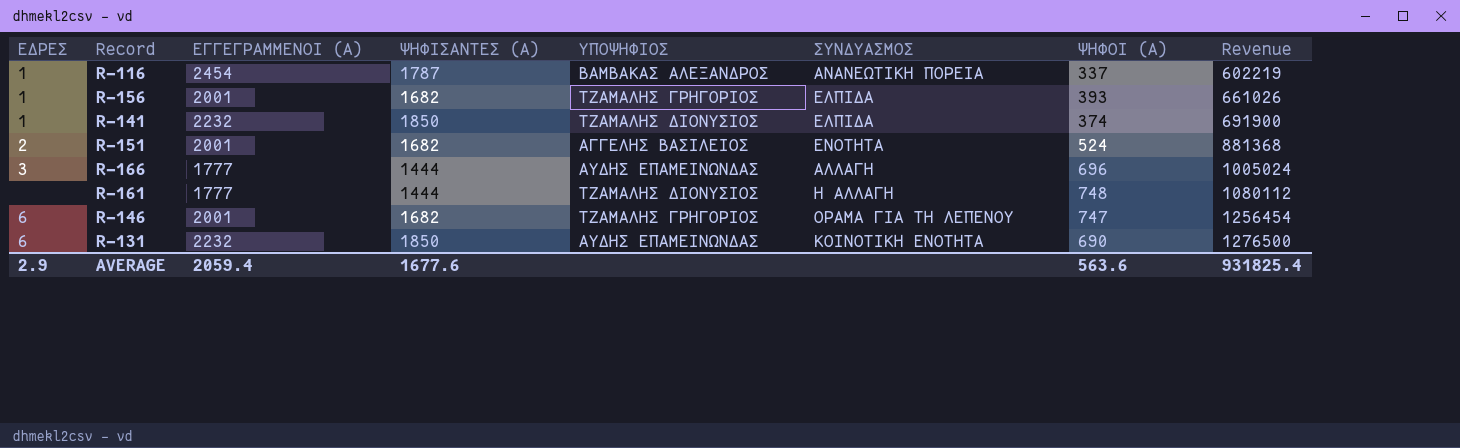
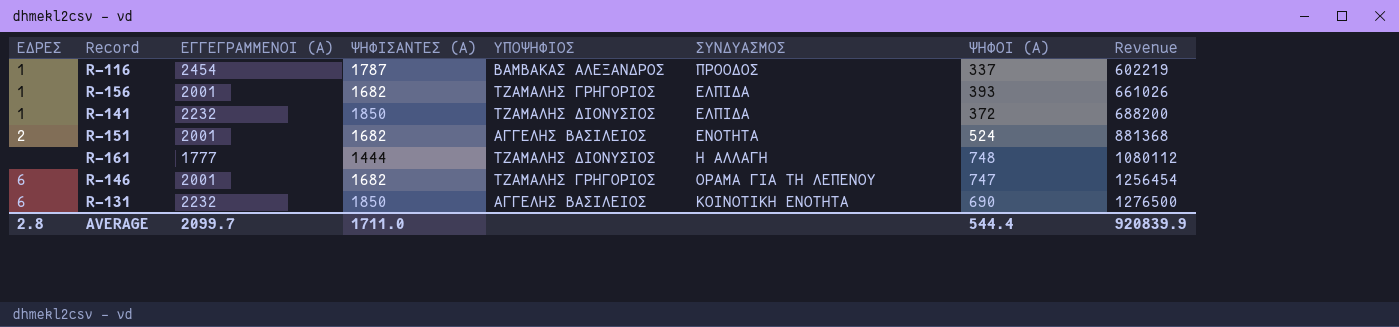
row R-166: 3 | 1777 | 1444 | ΑΥΔΗΣ ΕΠΑΜΕΙΝΩΝΔΑΣ | ΑΛΛΑΓΗ | 696 | 1005024 -> none
R-116 | ΣΥΝΔΥΑΣΜΟΣ: ΑΝΑΝΕΩΤΙΚΗ ΠΟΡΕΙΑ -> ΠΡΟΟΔΟΣ
R-141 | ΨΗΦΟΙ (Α): 374 -> 372
R-141 | Revenue: 691900 -> 688200
R-131 | ΥΠΟΨΗΦΙΟΣ: ΑΥΔΗΣ ΕΠΑΜΕΙΝΩΝΔΑΣ -> ΑΓΓΕΛΗΣ ΒΑΣΙΛΕΙΟΣ
AVERAGE | ΕΔΡΕΣ: 2.9 -> 2.8
AVERAGE | ΕΓΓΕΓΡΑΜΜΕΝΟΙ (Α): 2059.4 -> 2099.7
AVERAGE | ΨΗΦΙΣΑΝΤΕΣ (Α): 1677.6 -> 1711.0
AVERAGE | ΨΗΦΟΙ (Α): 563.6 -> 544.4
AVERAGE | Revenue: 931825.4 -> 920839.9

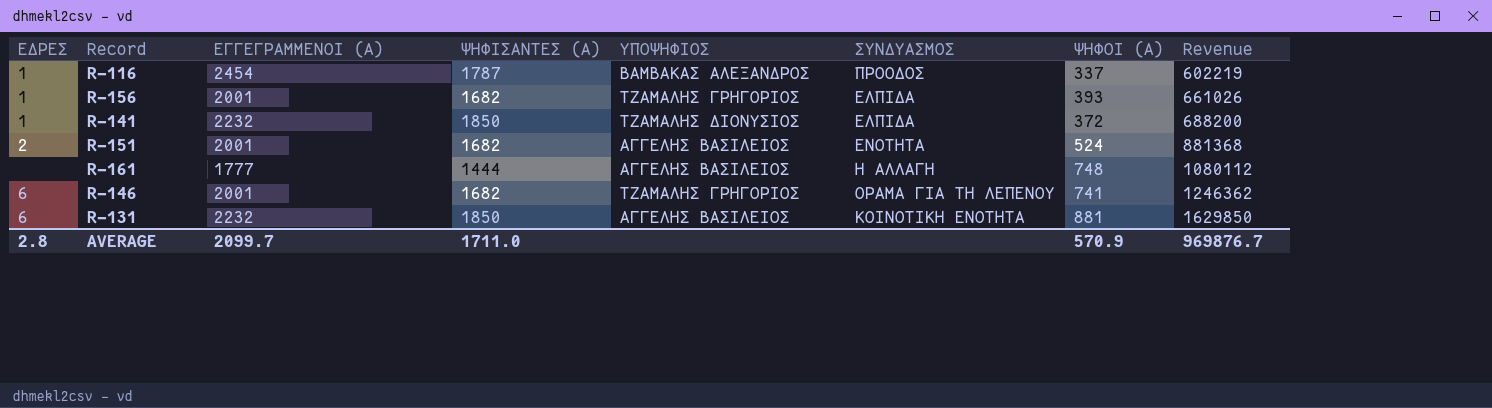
R-161 | ΥΠΟΨΗΦΙΟΣ: ΤΖΑΜΑΛΗΣ ΔΙΟΝΥΣΙΟΣ -> ΑΓΓΕΛΗΣ ΒΑΣΙΛΕΙΟΣ
R-146 | ΨΗΦΟΙ (Α): 747 -> 741
R-146 | Revenue: 1256454 -> 1246362
R-131 | ΨΗΦΟΙ (Α): 690 -> 881
R-131 | Revenue: 1276500 -> 1629850
AVERAGE | ΨΗΦΟΙ (Α): 544.4 -> 570.9
AVERAGE | Revenue: 920839.9 -> 969876.7

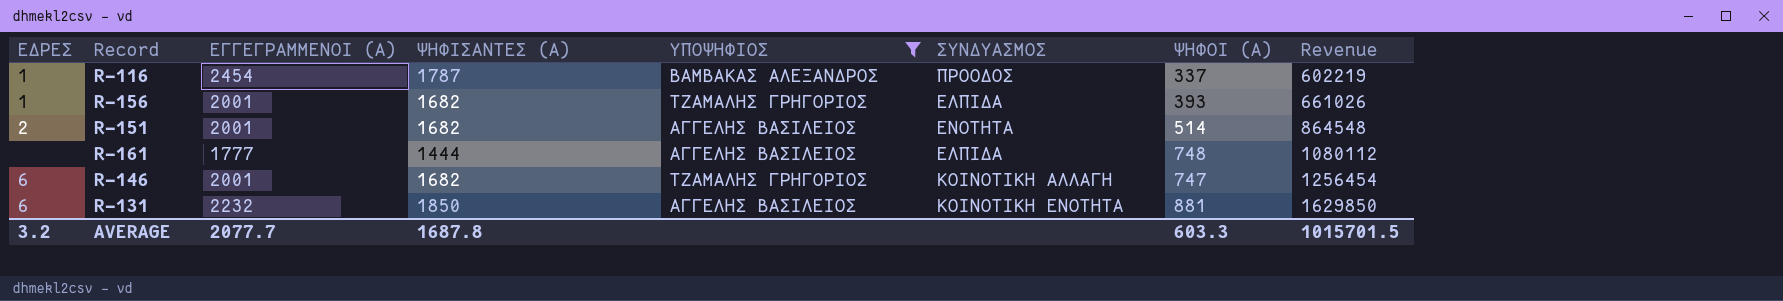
filter: none -> ΥΠΟΨΗΦΙΟΣ != ΤΖΑΜΑΛΗΣ ΔΙΟΝΥΣΙΟΣ
R-151 | ΨΗΦΟΙ (Α): 524 -> 514
R-151 | Revenue: 881368 -> 864548
R-161 | ΣΥΝΔΥΑΣΜΟΣ: Η ΑΛΛΑΓΗ -> ΕΛΠΙΔΑ
R-146 | ΣΥΝΔΥΑΣΜΟΣ: ΟΡΑΜΑ ΓΙΑ ΤΗ ΛΕΠΕΝΟΥ -> ΚΟΙΝΟΤΙΚΗ ΑΛΛΑΓΗ
R-146 | ΨΗΦΟΙ (Α): 741 -> 747
R-146 | Revenue: 1246362 -> 1256454
AVERAGE | ΕΔΡΕΣ: 2.8 -> 3.2
AVERAGE | ΕΓΓΕΓΡΑΜΜΕΝΟΙ (Α): 2099.7 -> 2077.7
AVERAGE | ΨΗΦΙΣΑΝΤΕΣ (Α): 1711.0 -> 1687.8
AVERAGE | ΨΗΦΟΙ (Α): 570.9 -> 603.3
AVERAGE | Revenue: 969876.7 -> 1015701.5

